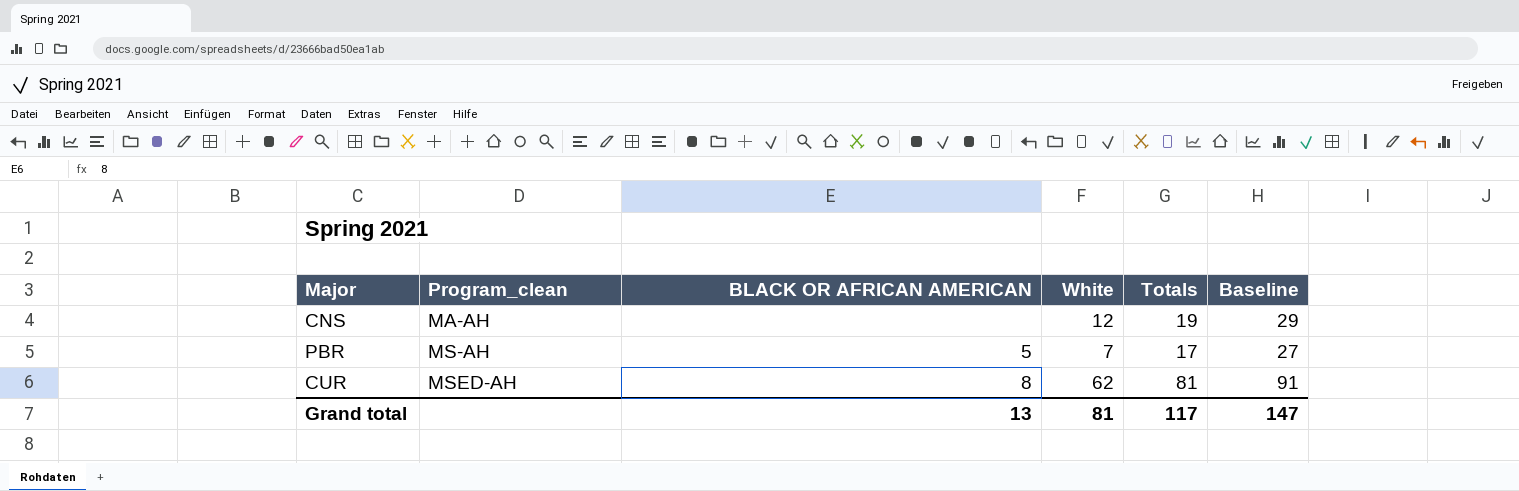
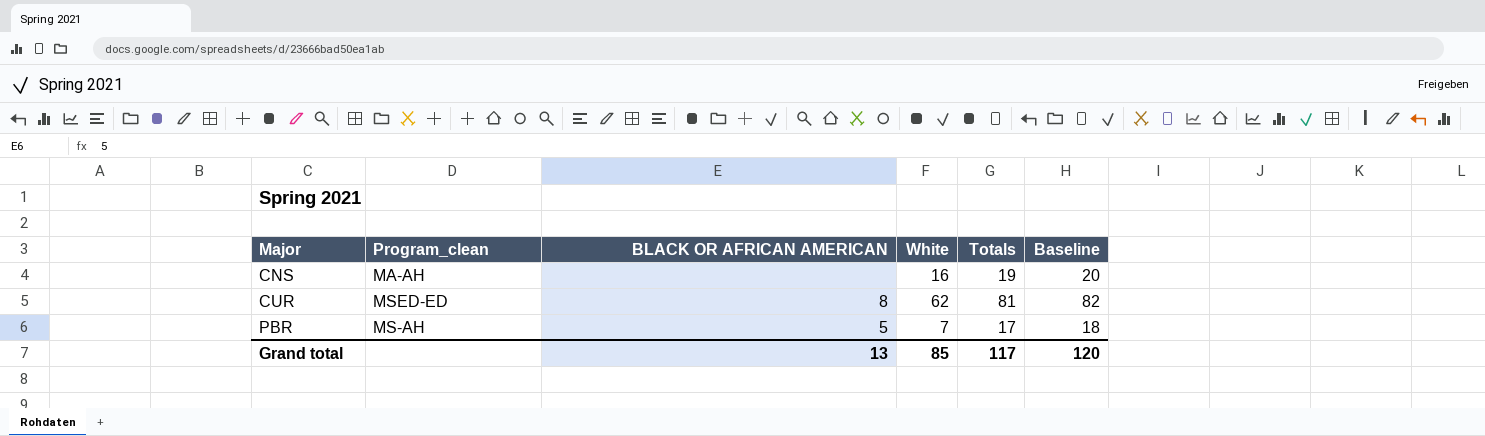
row order: Program_clean ascending -> Major ascending
column Baseline | formula: [Totals] + 10 -> [Totals] + 1
CNS | White: 12 -> 16
CUR | Program_clean: MSED-AH -> MSED-ED
Grand total | White: 81 -> 85
Grand total | Baseline: 147 -> 120

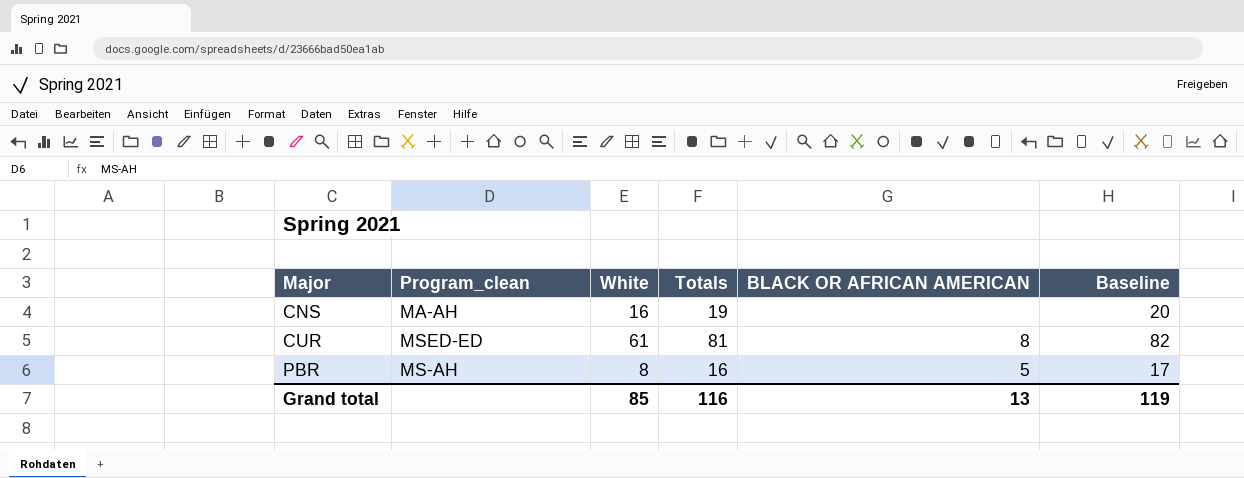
column BLACK OR AFRICAN AMERICAN | position: 3 -> 5
CUR | White: 62 -> 61
PBR | White: 7 -> 8
PBR | Totals: 17 -> 16
PBR | Baseline: 18 -> 17
Grand total | Totals: 117 -> 116
Grand total | Baseline: 120 -> 119

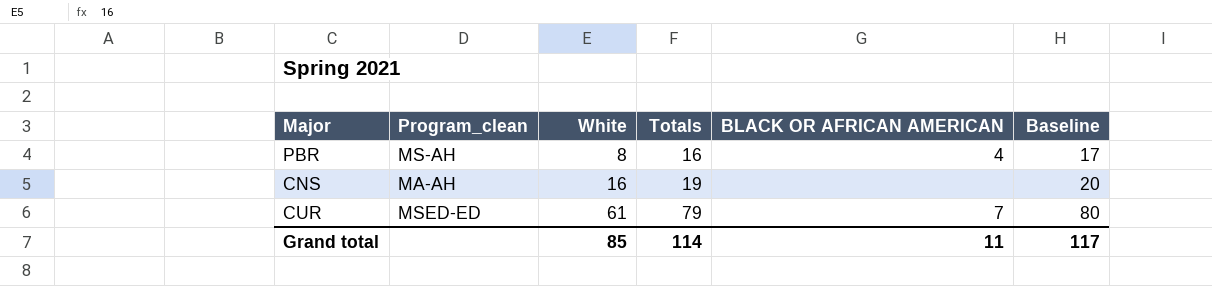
row order: Major ascending -> White ascending
PBR | BLACK OR AFRICAN AMERICAN: 5 -> 4
CUR | Totals: 81 -> 79
CUR | BLACK OR AFRICAN AMERICAN: 8 -> 7
CUR | Baseline: 82 -> 80
Grand total | Totals: 116 -> 114
Grand total | BLACK OR AFRICAN AMERICAN: 13 -> 11
Grand total | Baseline: 119 -> 117

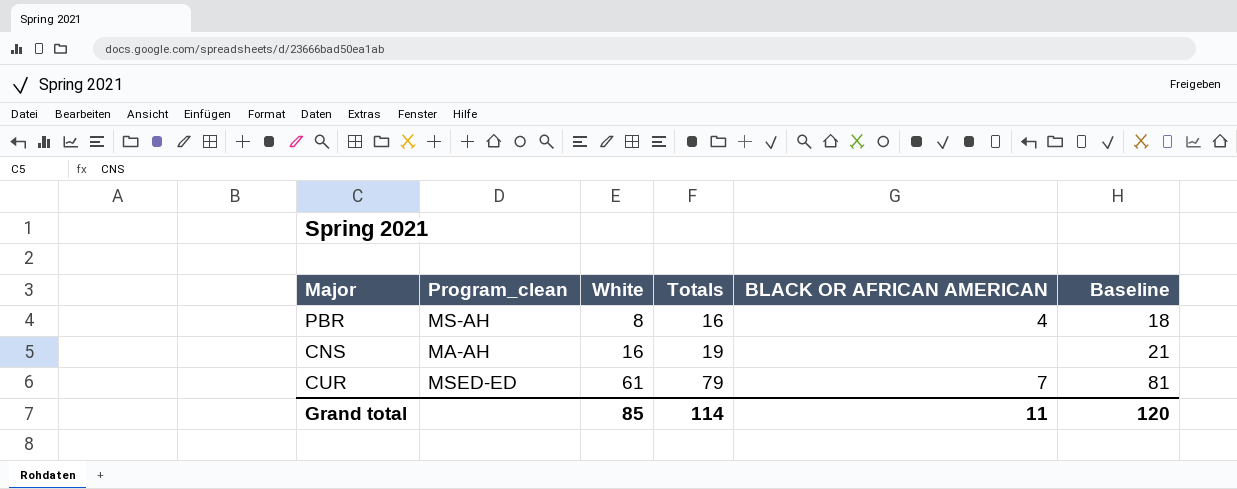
column Baseline | formula: [Totals] + 1 -> [Totals] + 2
Grand total | Baseline: 117 -> 120

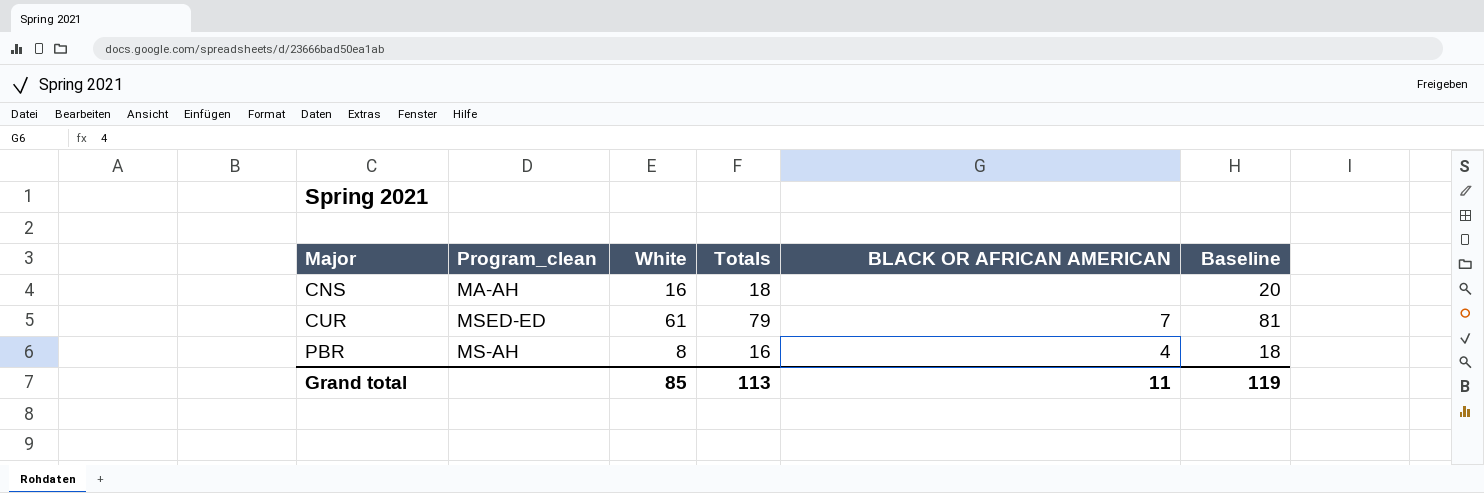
row order: White ascending -> Major ascending
CNS | Totals: 19 -> 18
CNS | Baseline: 21 -> 20
Grand total | Totals: 114 -> 113
Grand total | Baseline: 120 -> 119

